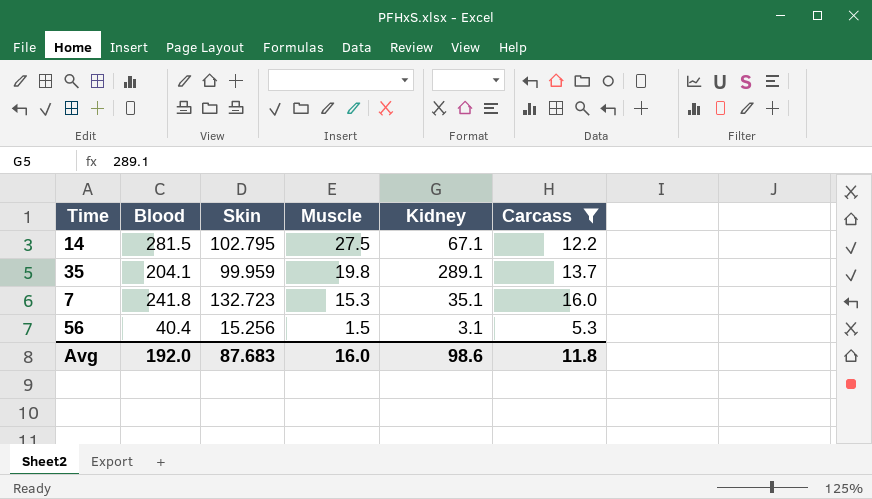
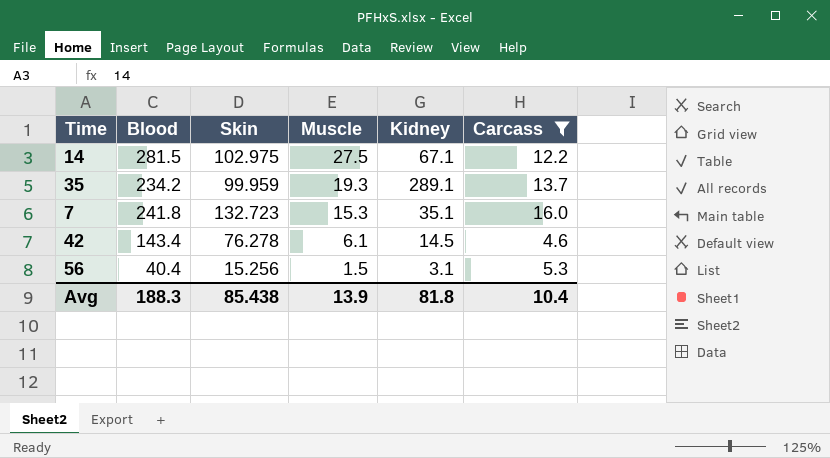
14 | Skin: 102.795 -> 102.975
35 | Blood: 204.1 -> 234.2
35 | Muscle: 19.8 -> 19.3
row 42: none -> 143.4 | 76.278 | 6.1 | 14.5 | 4.6
Avg | Blood: 192.0 -> 188.3
Avg | Skin: 87.683 -> 85.438
Avg | Muscle: 16.0 -> 13.9
Avg | Kidney: 98.6 -> 81.8
Avg | Carcass: 11.8 -> 10.4

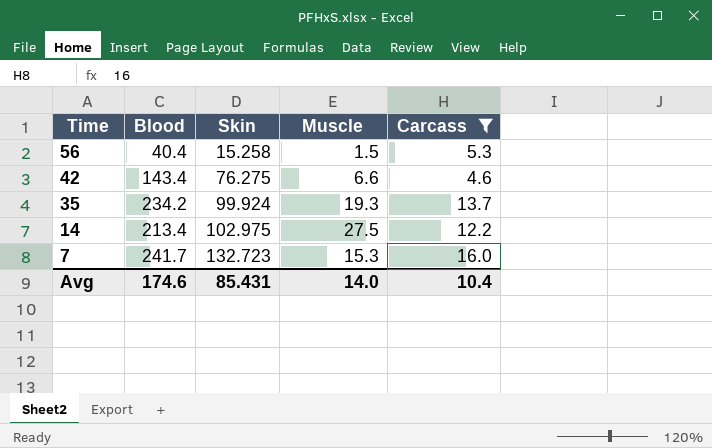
row order: Muscle descending -> Time descending
column Kidney | position: 5 -> none
56 | Skin: 15.256 -> 15.258
42 | Skin: 76.278 -> 76.275
42 | Muscle: 6.1 -> 6.6
35 | Skin: 99.959 -> 99.924
14 | Blood: 281.5 -> 213.4
7 | Blood: 241.8 -> 241.7
Avg | Blood: 188.3 -> 174.6
Avg | Skin: 85.438 -> 85.431
Avg | Muscle: 13.9 -> 14.0

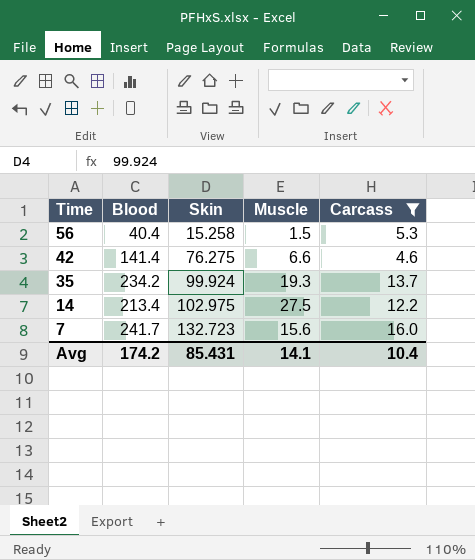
42 | Blood: 143.4 -> 141.4
7 | Muscle: 15.3 -> 15.6
Avg | Blood: 174.6 -> 174.2
Avg | Muscle: 14.0 -> 14.1

